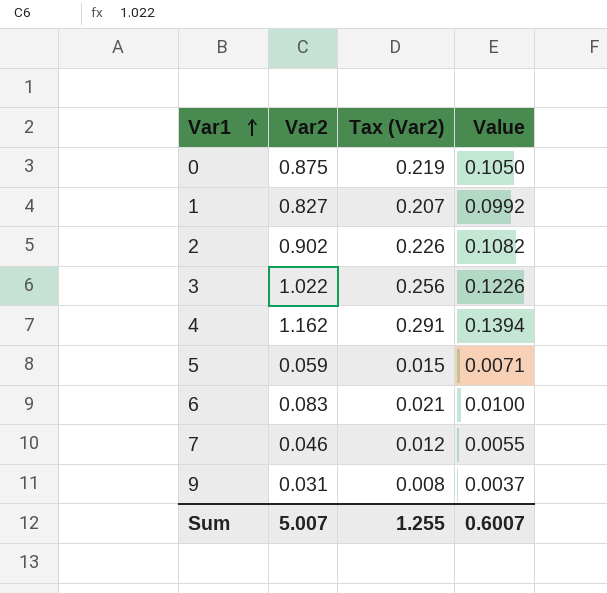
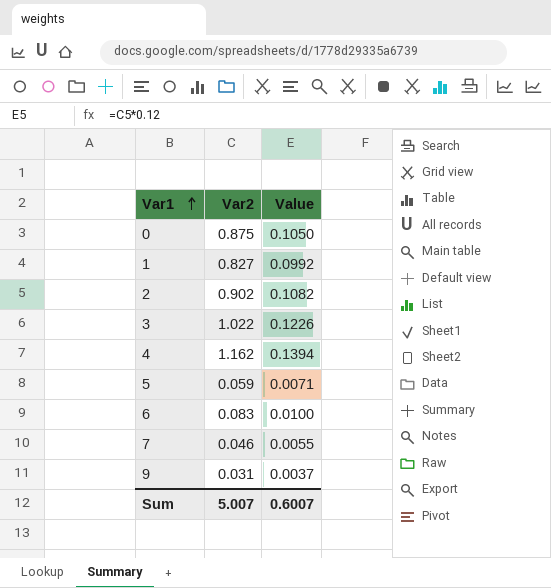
column Tax (Var2) | formula: [Var2] * 0.25 -> none

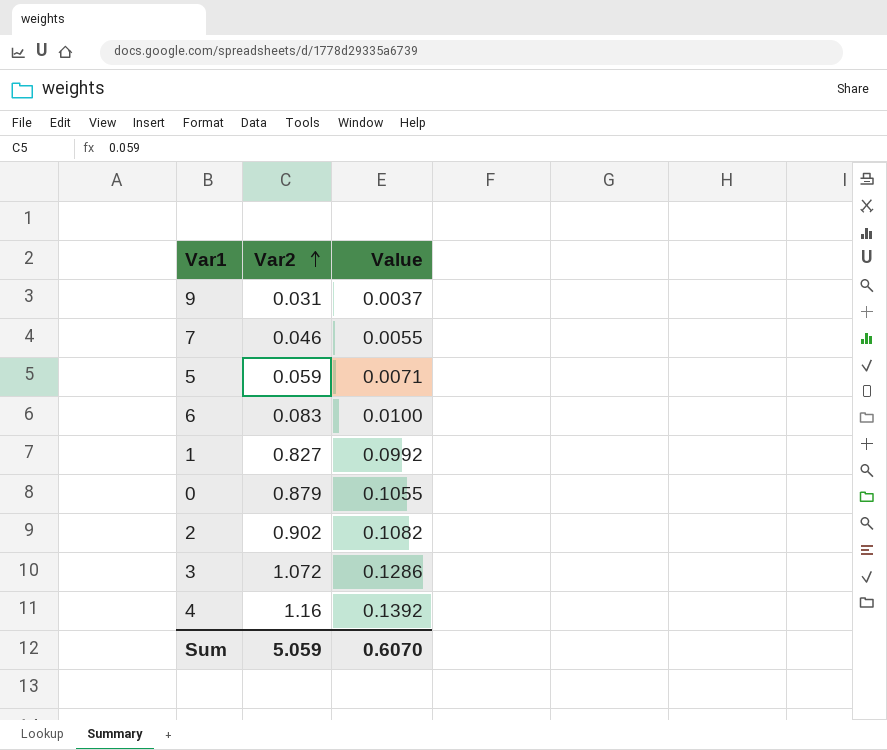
row order: Var1 ascending -> Var2 ascending
0 | Var2: 0.875 -> 0.879
0 | Value: 0.1050 -> 0.1055
3 | Var2: 1.022 -> 1.072
3 | Value: 0.1226 -> 0.1286
4 | Var2: 1.162 -> 1.16
4 | Value: 0.1394 -> 0.1392
Sum | Var2: 5.007 -> 5.059
Sum | Value: 0.6007 -> 0.6070

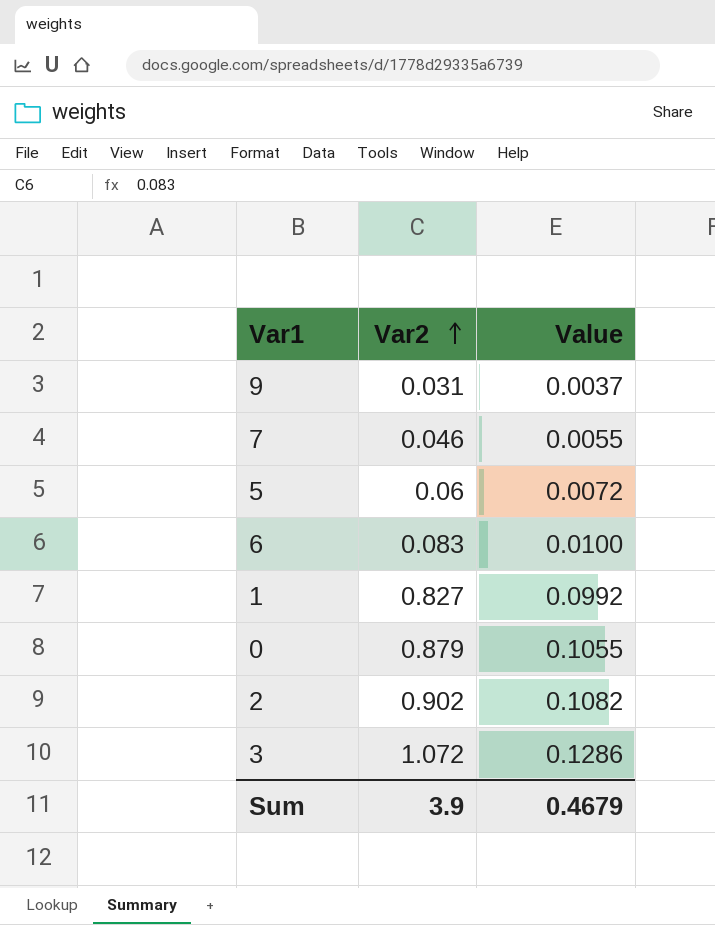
row 4: 1.16 | 0.1392 -> none
5 | Var2: 0.059 -> 0.06
5 | Value: 0.0071 -> 0.0072
Sum | Var2: 5.059 -> 3.9
Sum | Value: 0.6070 -> 0.4679

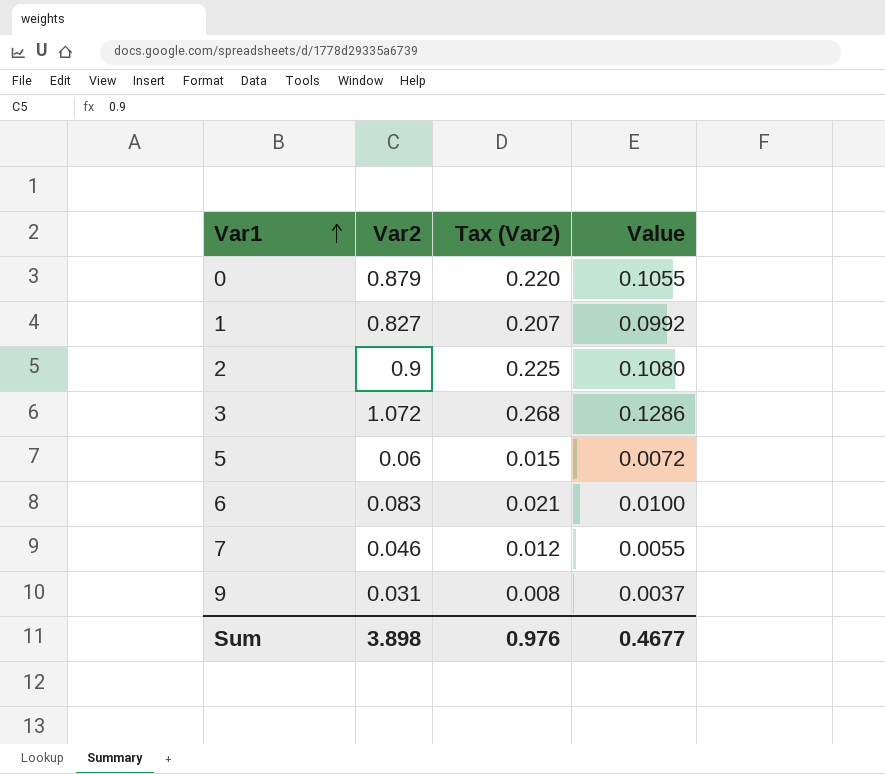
row order: Var2 ascending -> Var1 ascending
column Tax (Var2) | formula: none -> [Var2] * 0.25
2 | Var2: 0.902 -> 0.9
2 | Value: 0.1082 -> 0.1080
Sum | Var2: 3.9 -> 3.898
Sum | Value: 0.4679 -> 0.4677

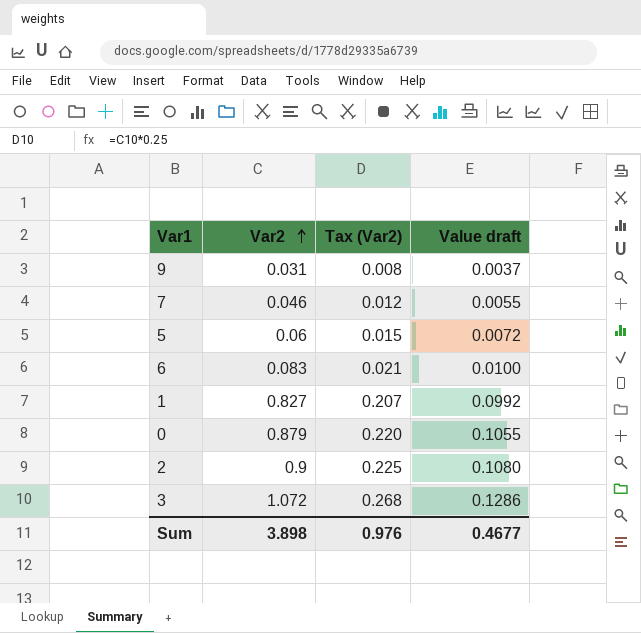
row order: Var1 ascending -> Var2 ascending
column name: Value -> Value draft

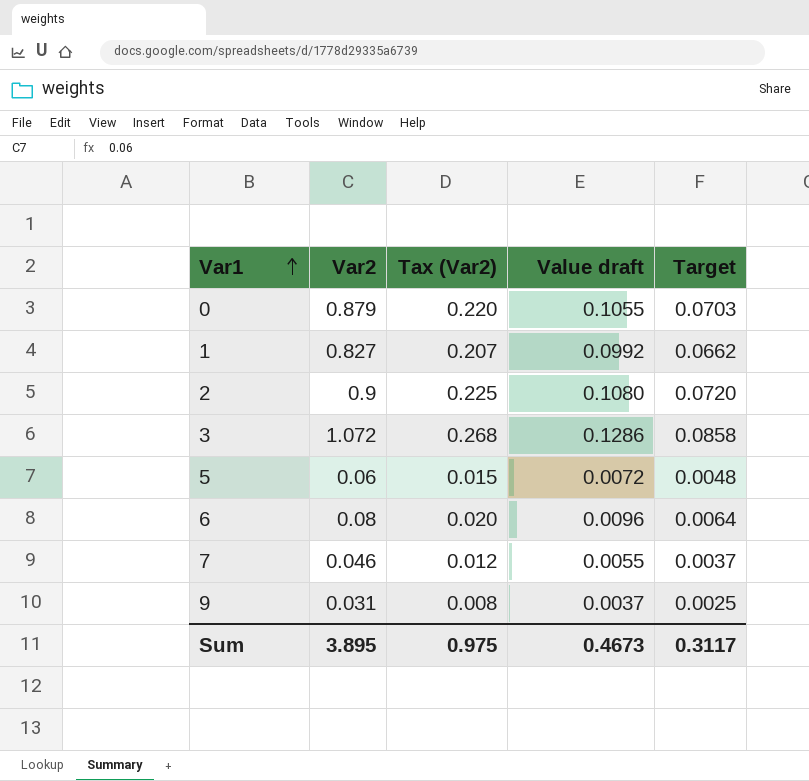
row order: Var2 ascending -> Var1 ascending
column Target | formula: none -> [Var2] * 0.08
6 | Var2: 0.083 -> 0.08
6 | Tax (Var2): 0.021 -> 0.020
6 | Value draft: 0.0100 -> 0.0096
Sum | Var2: 3.898 -> 3.895
Sum | Tax (Var2): 0.976 -> 0.975
Sum | Value draft: 0.4677 -> 0.4673

